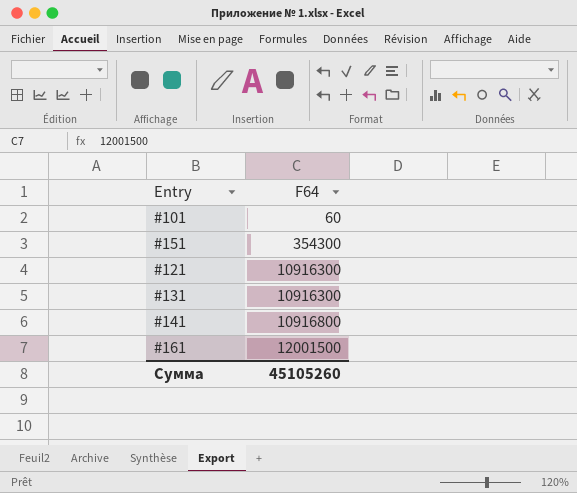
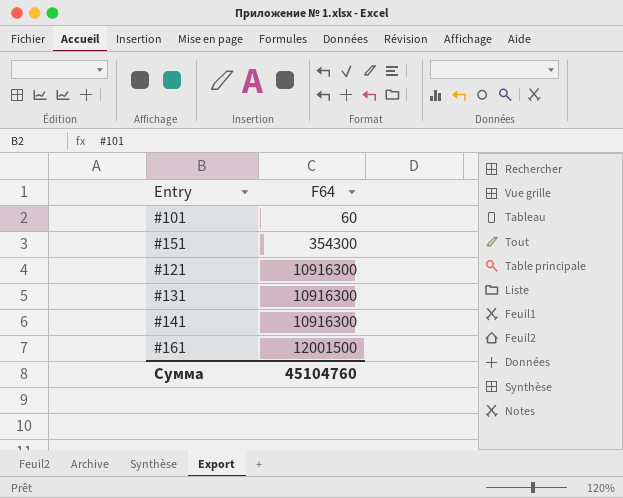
#141 | F64: 10916800 -> 10916300
Сумма | F64: 45105260 -> 45104760

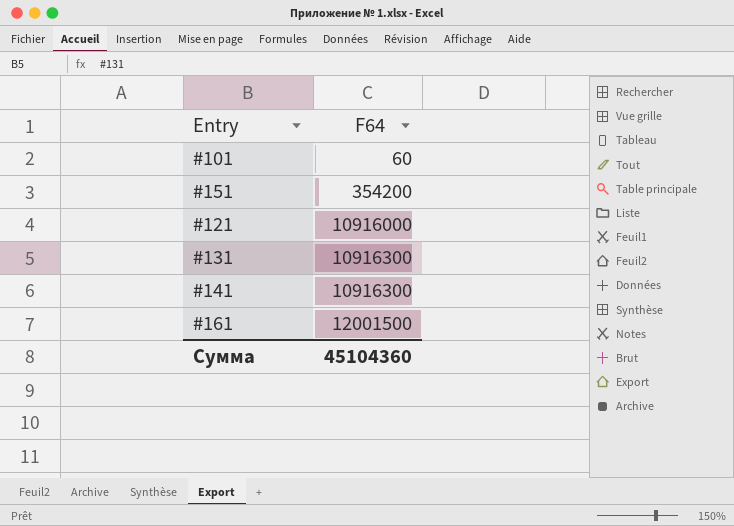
#151 | F64: 354300 -> 354200
#121 | F64: 10916300 -> 10916000
Сумма | F64: 45104760 -> 45104360

